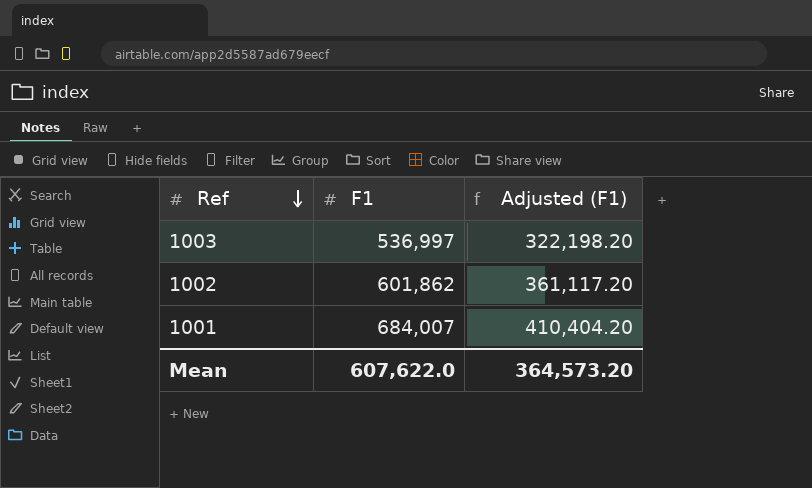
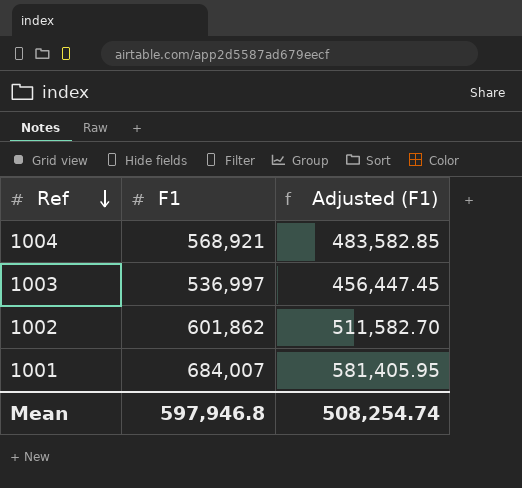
column Adjusted (F1) | formula: [F1] * 0.6 -> [F1] * 0.85
row 1004: none -> 568,921 | 483,582.85
Mean | F1: 607,622.0 -> 597,946.8
Mean | Adjusted (F1): 364,573.20 -> 508,254.74

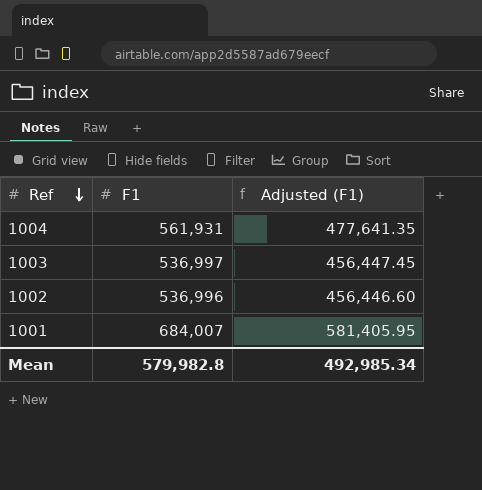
1004 | F1: 568,921 -> 561,931
1004 | Adjusted (F1): 483,582.85 -> 477,641.35
1002 | F1: 601,862 -> 536,996
1002 | Adjusted (F1): 511,582.70 -> 456,446.60
Mean | F1: 597,946.8 -> 579,982.8
Mean | Adjusted (F1): 508,254.74 -> 492,985.34

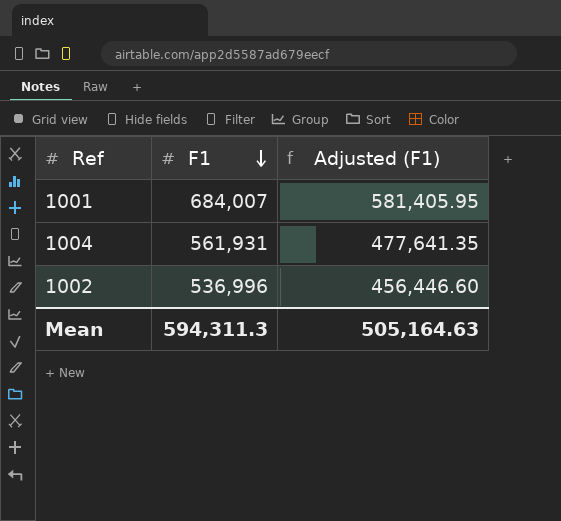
row order: Ref descending -> F1 descending
row 1003: 536,997 | 456,447.45 -> none
Mean | F1: 579,982.8 -> 594,311.3
Mean | Adjusted (F1): 492,985.34 -> 505,164.63

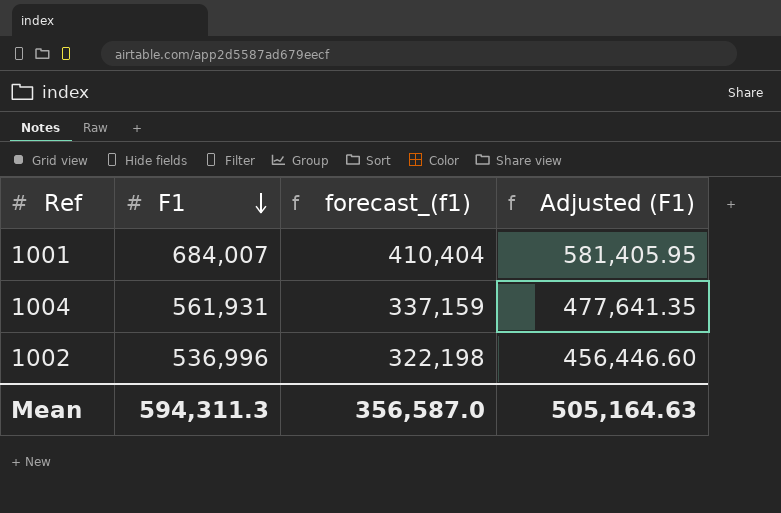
column forecast_(f1) | formula: none -> [F1] * 0.6

